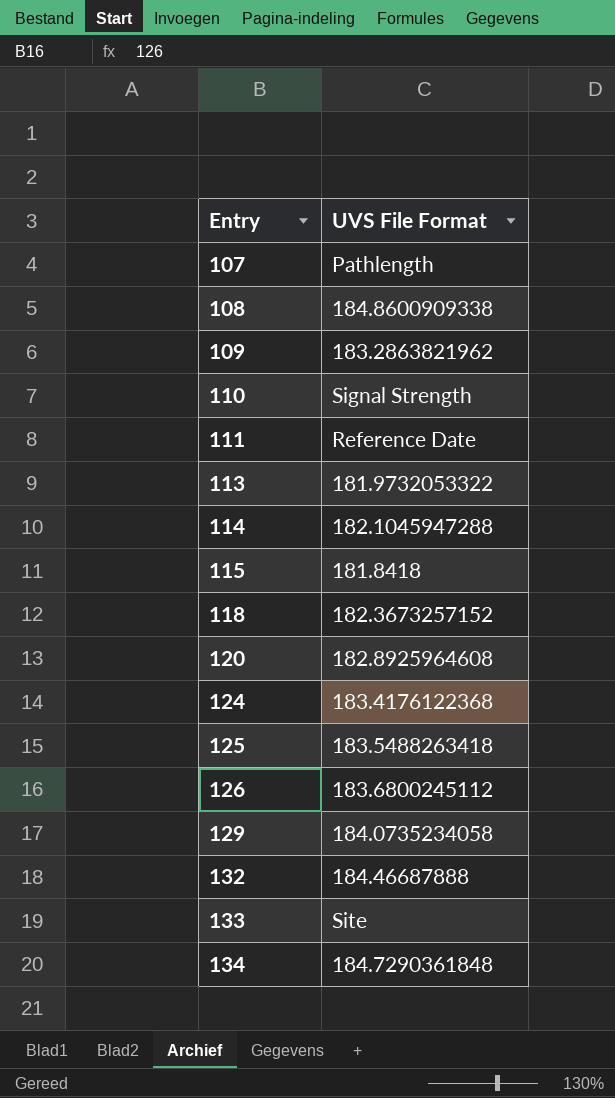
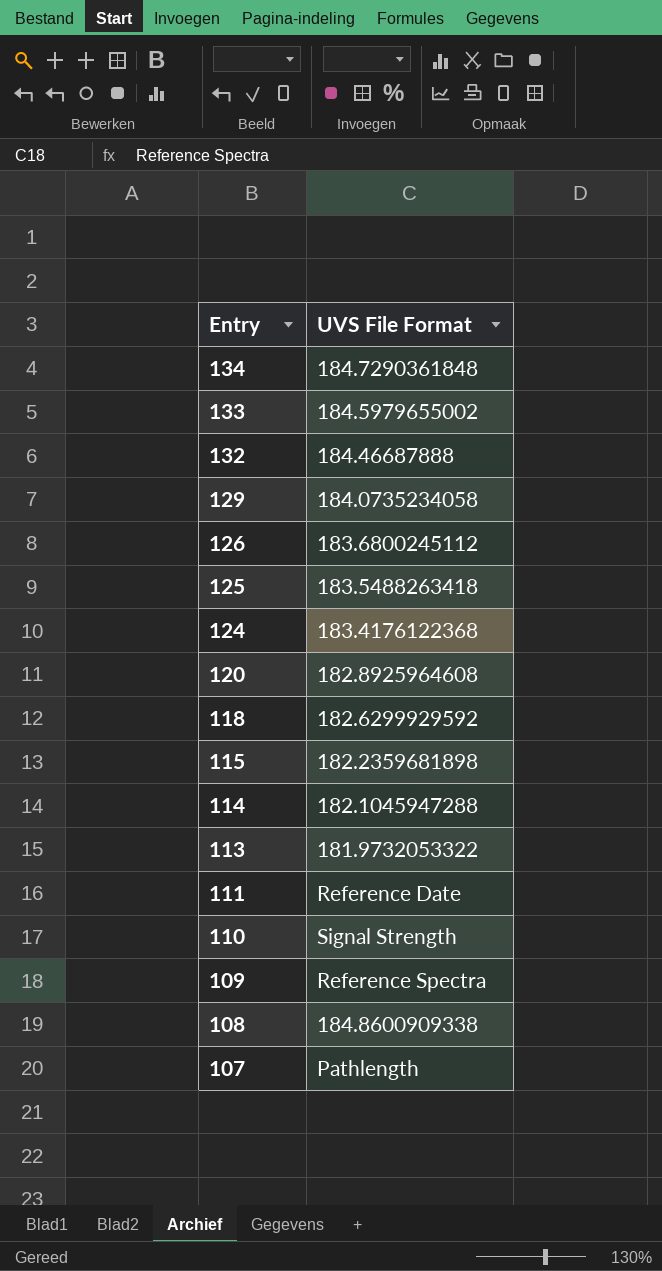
row order: Entry ascending -> Entry descending
133 | UVS File Format: Site -> 184.5979655002
118 | UVS File Format: 182.3673257152 -> 182.6299929592
115 | UVS File Format: 181.8418 -> 182.2359681898
109 | UVS File Format: 183.2863821962 -> Reference Spectra

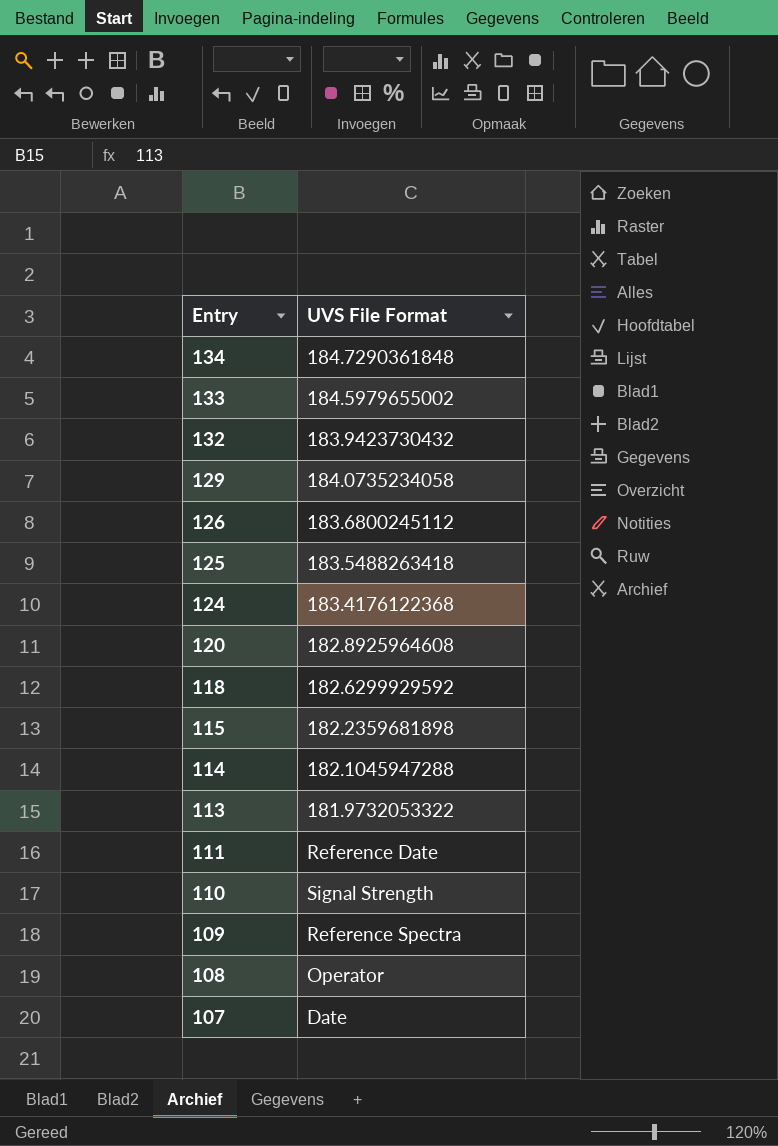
132 | UVS File Format: 184.46687888 -> 183.9423730432
108 | UVS File Format: 184.8600909338 -> Operator
107 | UVS File Format: Pathlength -> Date

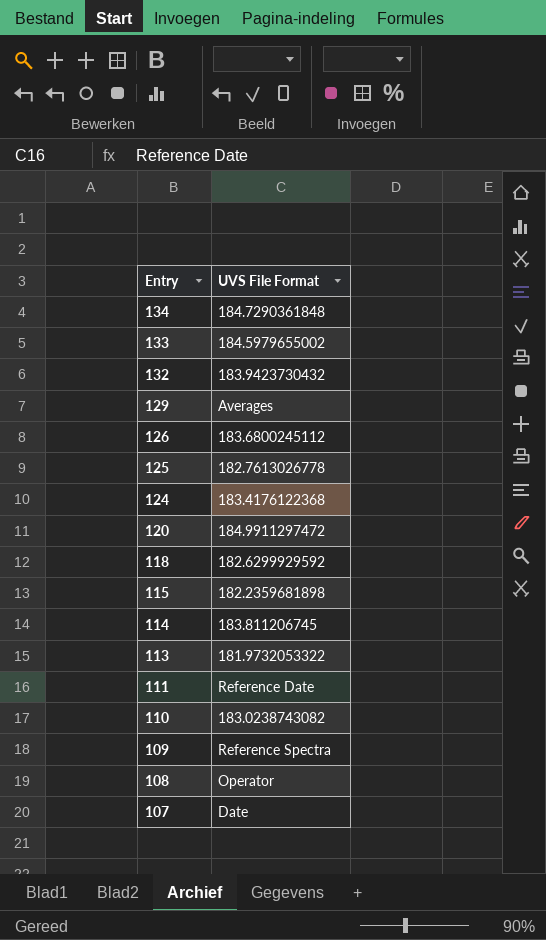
129 | UVS File Format: 184.0735234058 -> Averages
125 | UVS File Format: 183.5488263418 -> 182.7613026778
120 | UVS File Format: 182.8925964608 -> 184.9911297472
114 | UVS File Format: 182.1045947288 -> 183.811206745
110 | UVS File Format: Signal Strength -> 183.0238743082

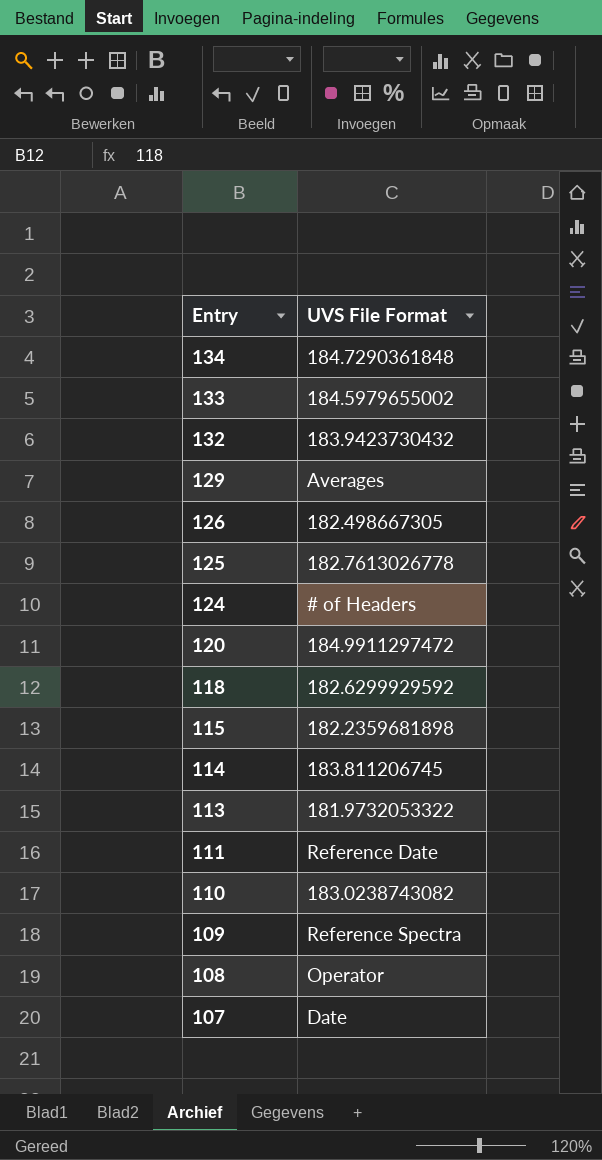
126 | UVS File Format: 183.6800245112 -> 182.498667305
124 | UVS File Format: 183.4176122368 -> # of Headers

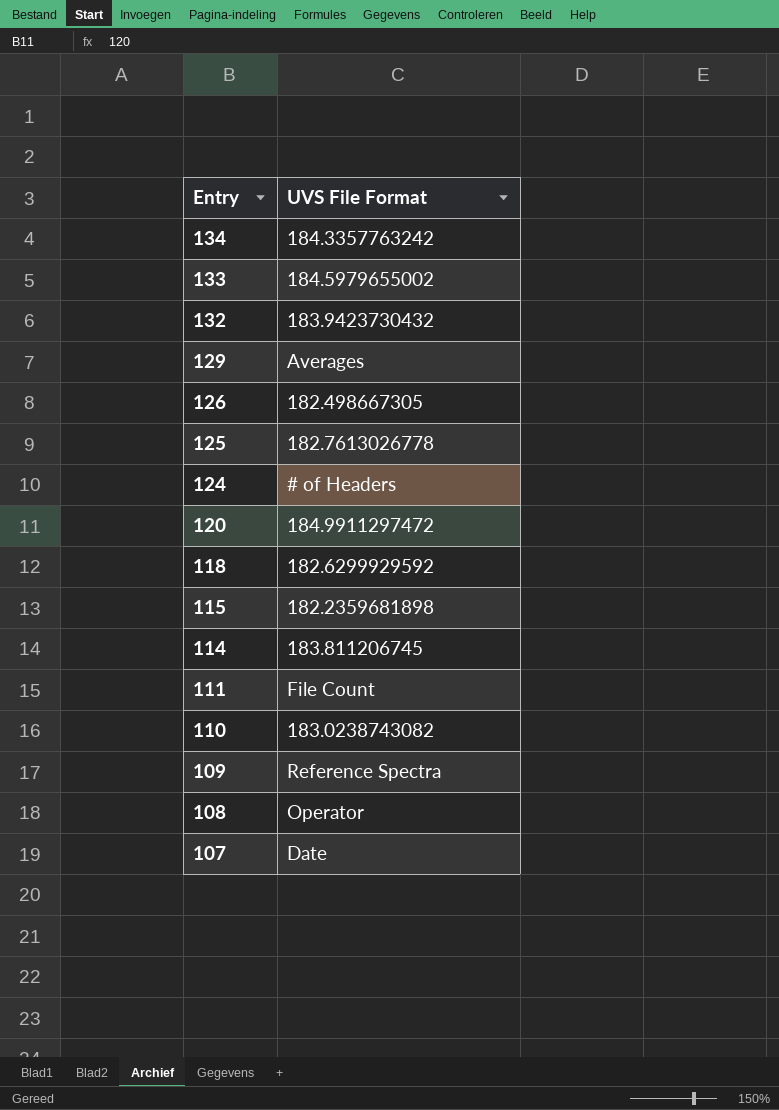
row 113: 181.9732053322 -> none
134 | UVS File Format: 184.7290361848 -> 184.3357763242
111 | UVS File Format: Reference Date -> File Count

